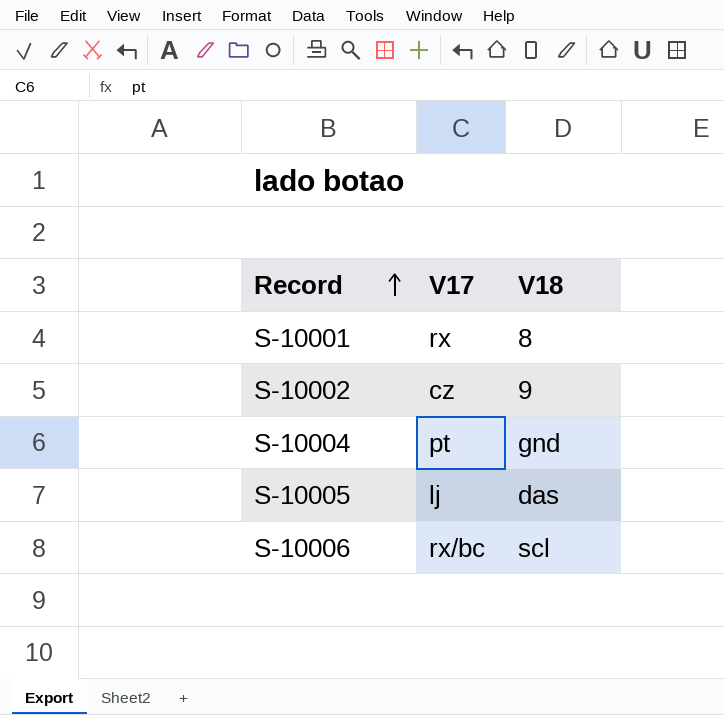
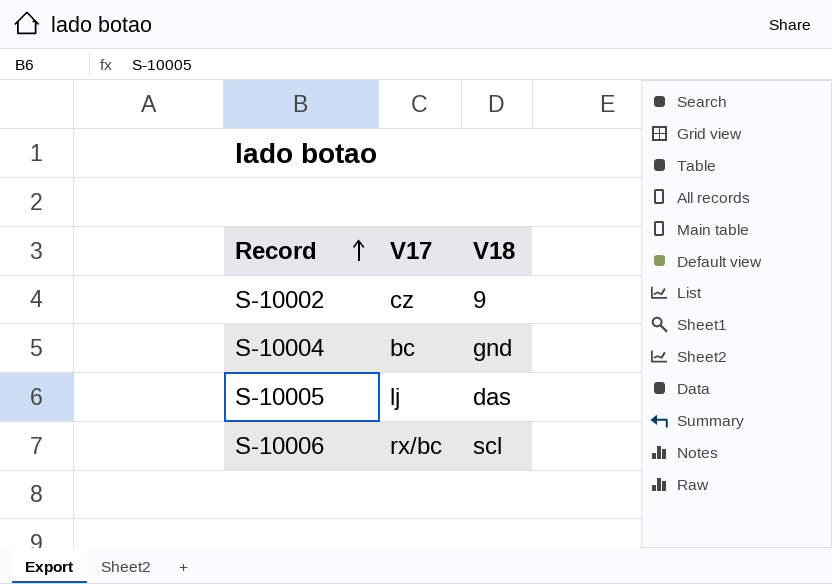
row S-10001: rx | 8 -> none
S-10004 | V17: pt -> bc

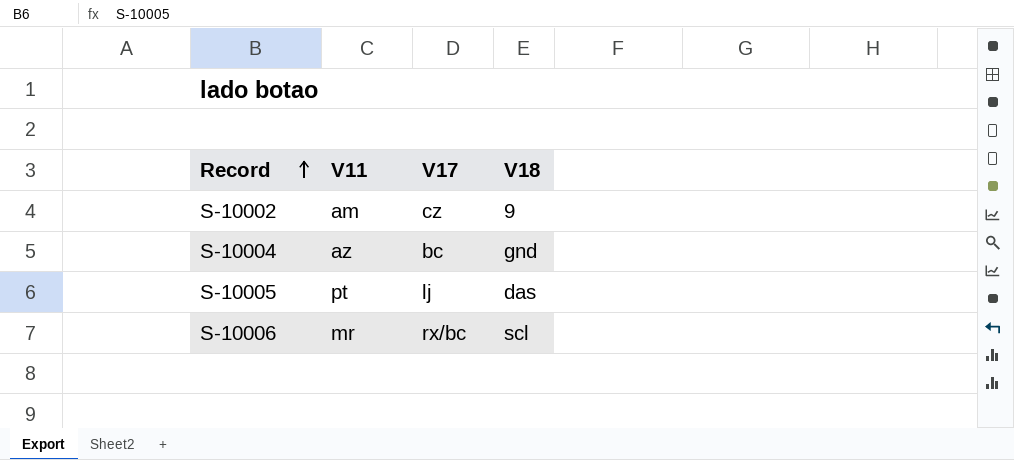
column V11 | position: none -> 2

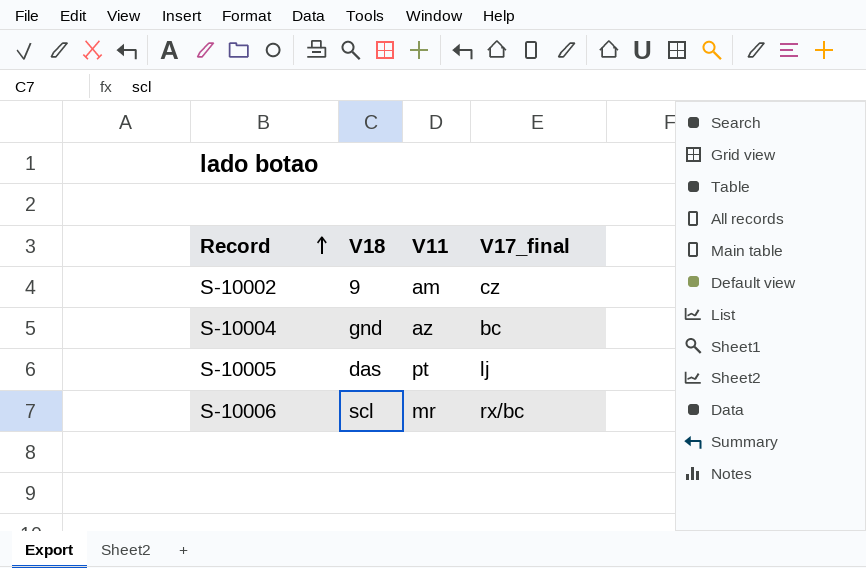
column V18 | position: 4 -> 2
column name: V17 -> V17_final

